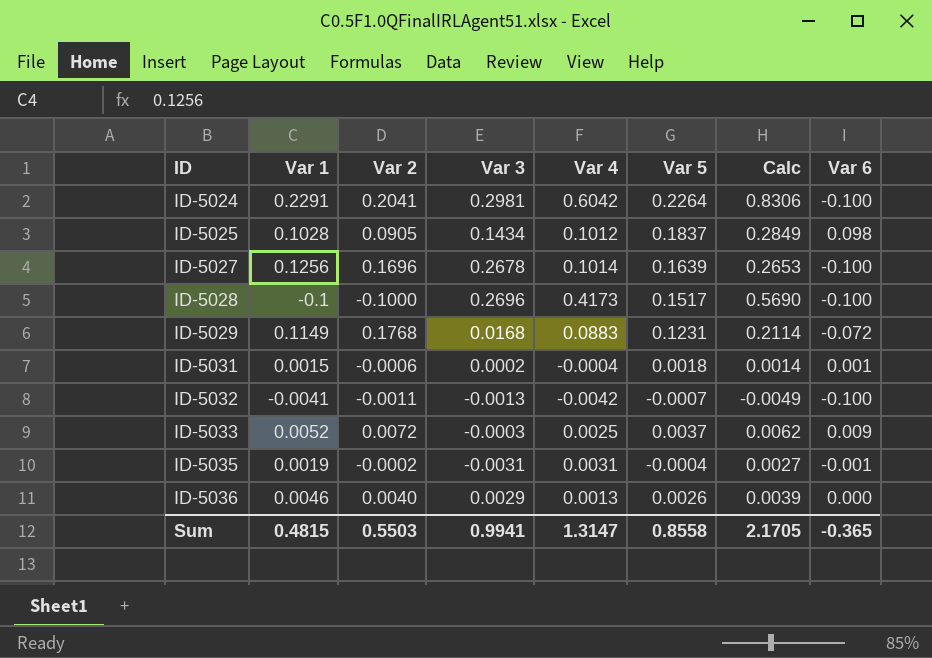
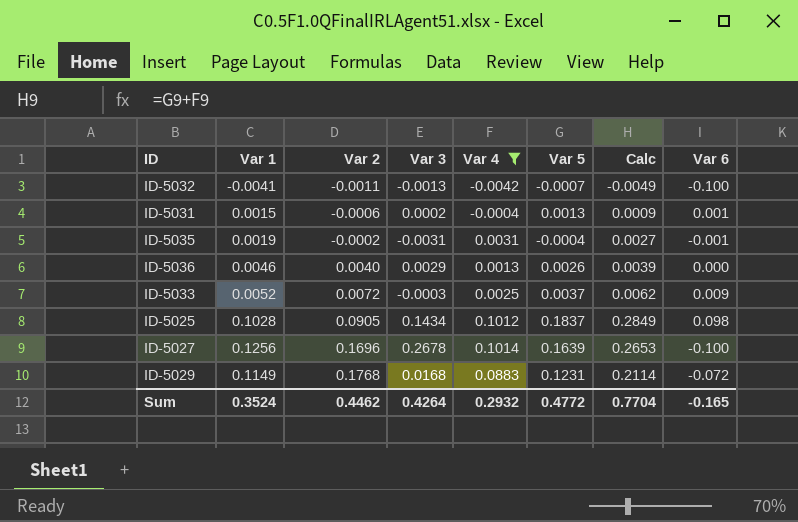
filter: none -> Var 4 <= 0.1014
row order: ID ascending -> Var 2 ascending
ID-5031 | Var 5: 0.0018 -> 0.0013
ID-5031 | Calc: 0.0014 -> 0.0009
Sum | Var 1: 0.4815 -> 0.3524
Sum | Var 2: 0.5503 -> 0.4462
Sum | Var 3: 0.9941 -> 0.4264
Sum | Var 4: 1.3147 -> 0.2932
Sum | Var 5: 0.8558 -> 0.4772
Sum | Calc: 2.1705 -> 0.7704
Sum | Var 6: -0.365 -> -0.165

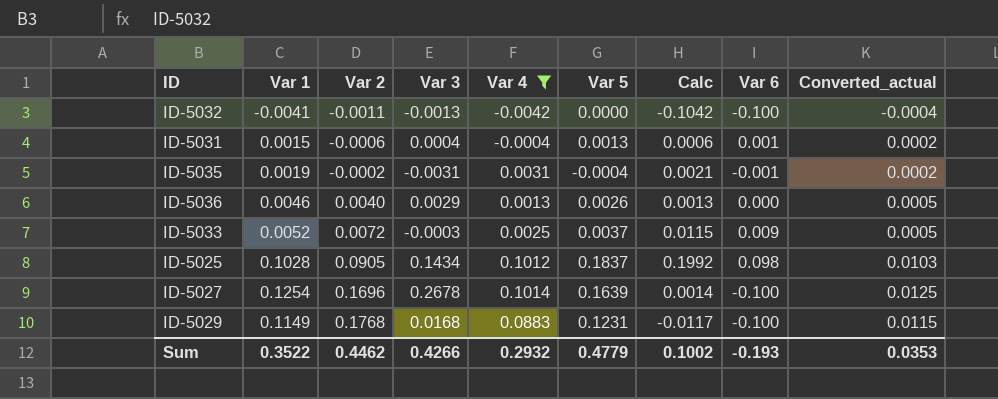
column Calc | formula: [Var 4] + [Var 5] -> [Var 4] + [Var 6]
column Converted_actual | formula: none -> [Var 1] * 0.1
ID-5032 | Var 5: -0.0007 -> 0.0000
ID-5031 | Var 3: 0.0002 -> 0.0004
ID-5027 | Var 1: 0.1256 -> 0.1254
ID-5029 | Var 6: -0.072 -> -0.100
Sum | Var 1: 0.3524 -> 0.3522
Sum | Var 3: 0.4264 -> 0.4266
Sum | Var 5: 0.4772 -> 0.4779
Sum | Calc: 0.7704 -> 0.1002
Sum | Var 6: -0.165 -> -0.193

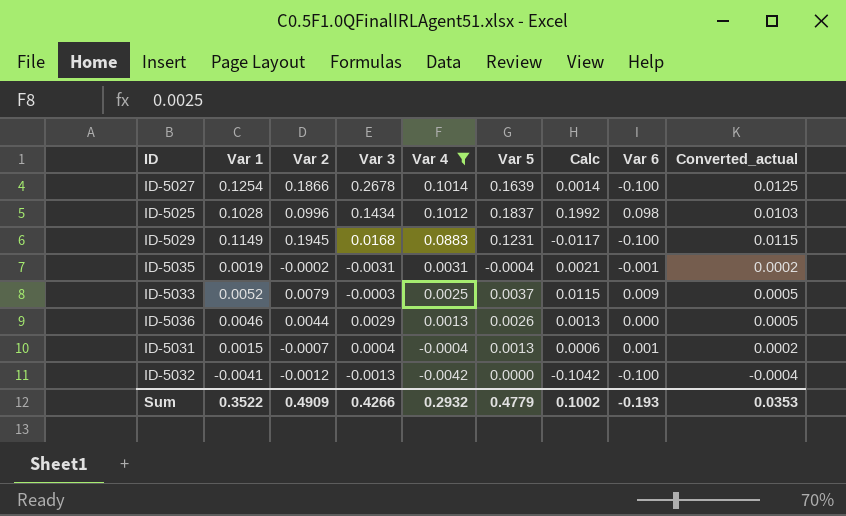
row order: Var 2 ascending -> Var 4 descending
ID-5027 | Var 2: 0.1696 -> 0.1866
ID-5025 | Var 2: 0.0905 -> 0.0996
ID-5029 | Var 2: 0.1768 -> 0.1945
ID-5033 | Var 2: 0.0072 -> 0.0079
ID-5036 | Var 2: 0.0040 -> 0.0044
ID-5031 | Var 2: -0.0006 -> -0.0007
ID-5032 | Var 2: -0.0011 -> -0.0012
Sum | Var 2: 0.4462 -> 0.4909

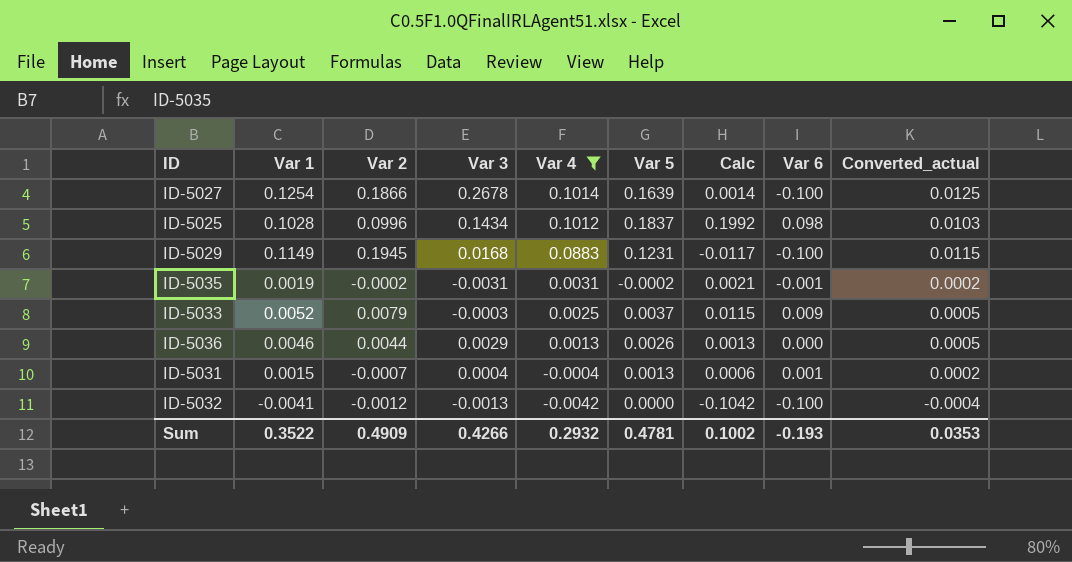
ID-5035 | Var 5: -0.0004 -> -0.0002
Sum | Var 5: 0.4779 -> 0.4781

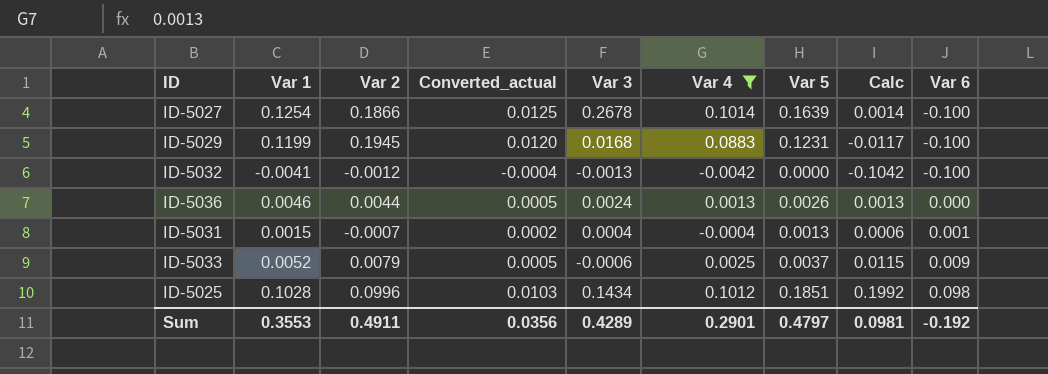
row order: Var 4 descending -> Var 6 ascending
column Converted_actual | position: 9 -> 4
row ID-5035: 0.0019 | -0.0002 | -0.0031 | 0.0031 | -0.0002 | 0.0021 | -0.001 | 0.0002 -> none
ID-5029 | Var 1: 0.1149 -> 0.1199
ID-5029 | Converted_actual: 0.0115 -> 0.0120
ID-5036 | Var 3: 0.0029 -> 0.0024
ID-5033 | Var 3: -0.0003 -> -0.0006
ID-5025 | Var 5: 0.1837 -> 0.1851
Sum | Var 1: 0.3522 -> 0.3553
Sum | Var 2: 0.4909 -> 0.4911
Sum | Converted_actual: 0.0353 -> 0.0356
Sum | Var 3: 0.4266 -> 0.4289
Sum | Var 4: 0.2932 -> 0.2901
Sum | Var 5: 0.4781 -> 0.4797
Sum | Calc: 0.1002 -> 0.0981
Sum | Var 6: -0.193 -> -0.192

